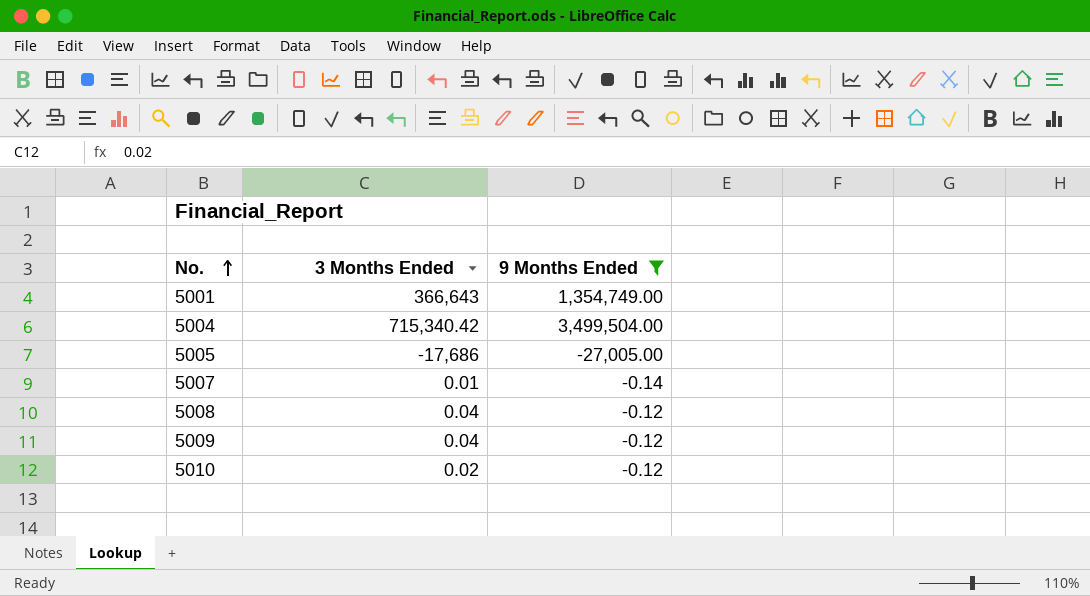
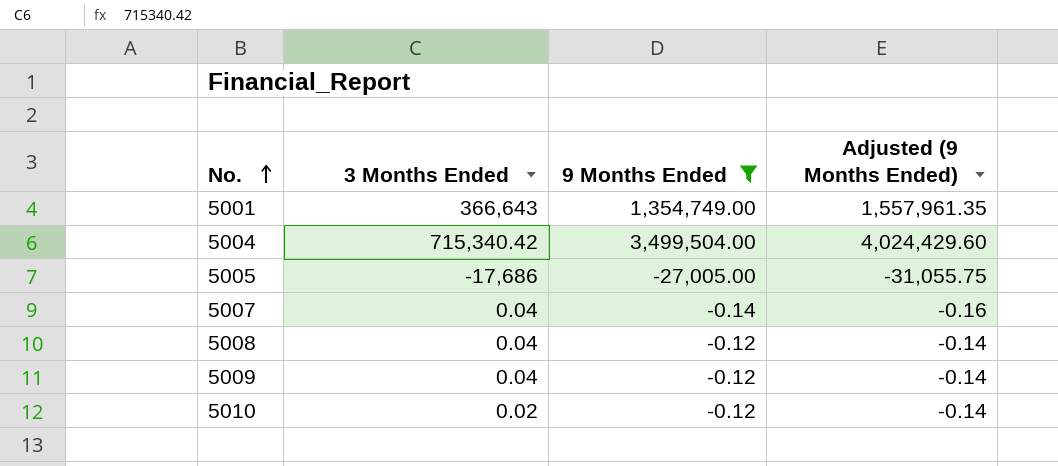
column Adjusted (9 Months Ended) | formula: none -> [9 Months Ended] * 1.15
5007 | 3 Months Ended: 0.01 -> 0.04

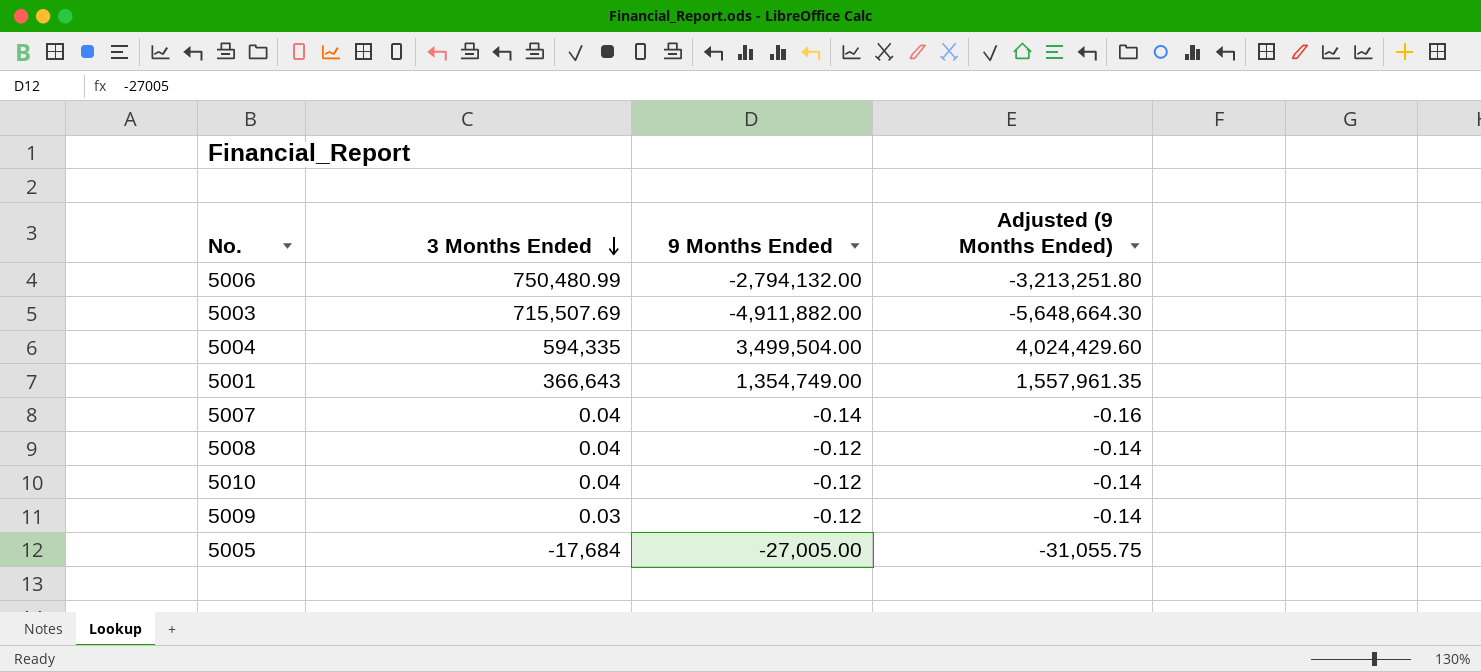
filter: 9 Months Ended >= -27,005.00 -> none
row order: No. ascending -> 3 Months Ended descending
5004 | 3 Months Ended: 715,340.42 -> 594,335
5010 | 3 Months Ended: 0.02 -> 0.04
5009 | 3 Months Ended: 0.04 -> 0.03
5005 | 3 Months Ended: -17,686 -> -17,684

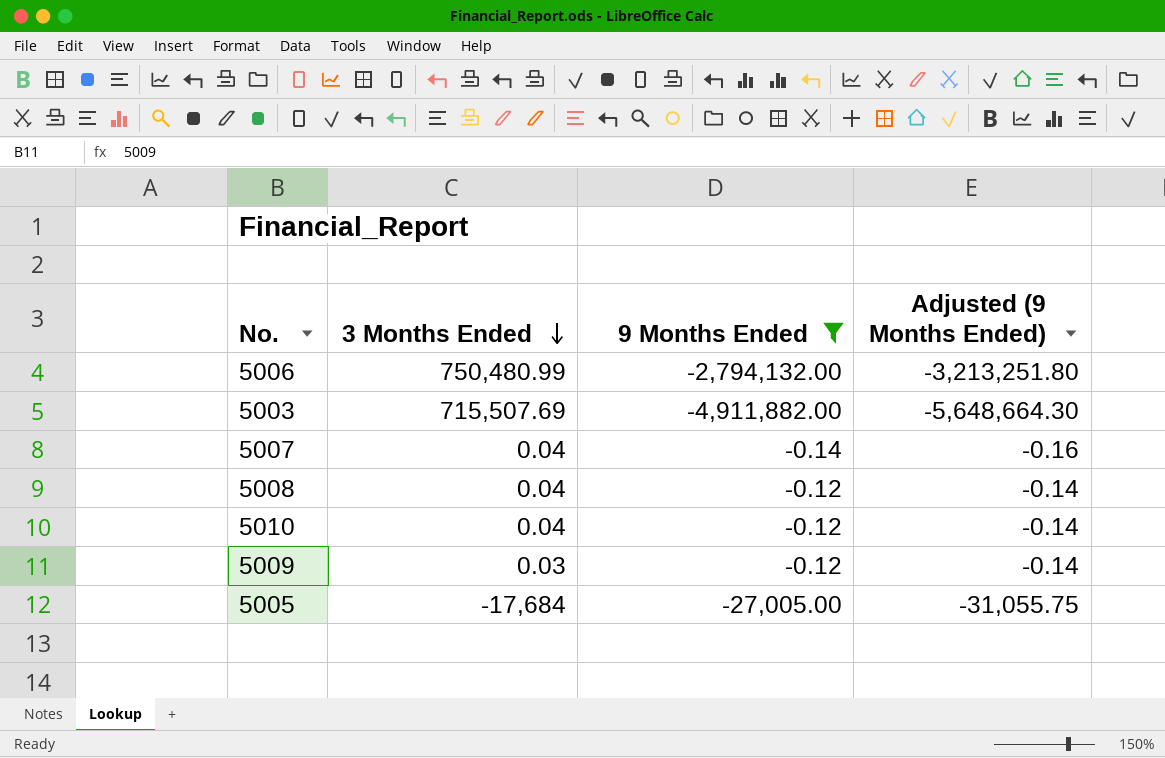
filter: none -> 9 Months Ended <= -0.12

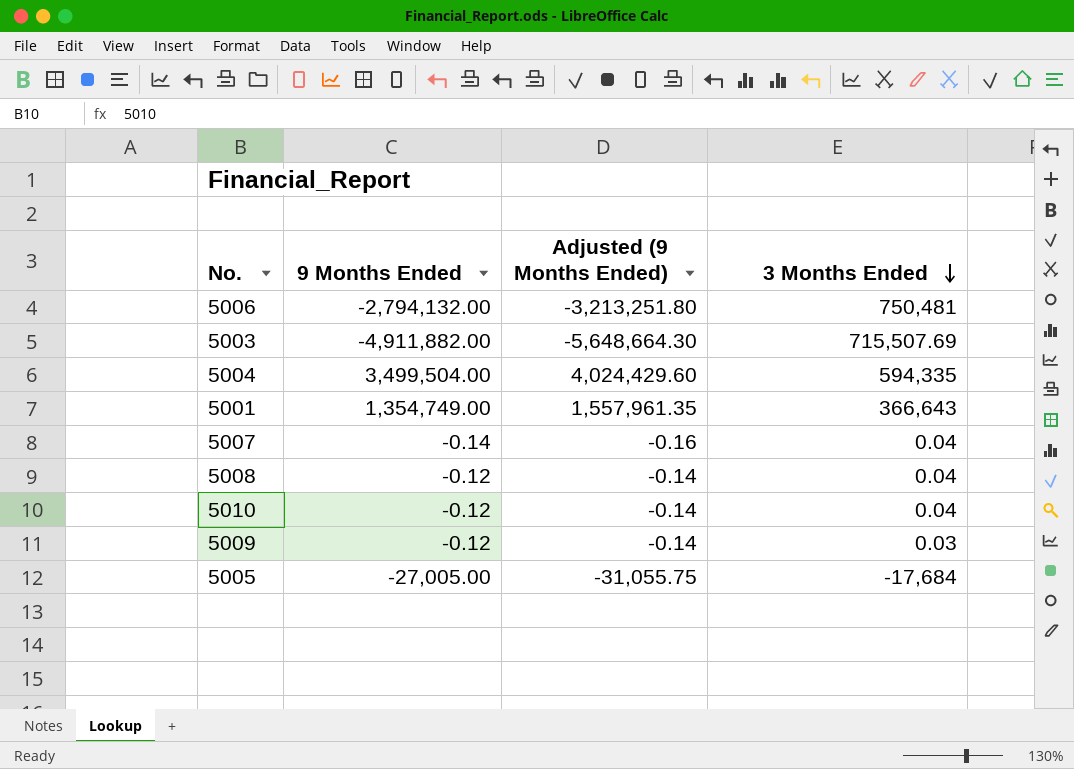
filter: 9 Months Ended <= -0.12 -> none
column 3 Months Ended | position: 2 -> 4
5006 | 3 Months Ended: 750,480.99 -> 750,481

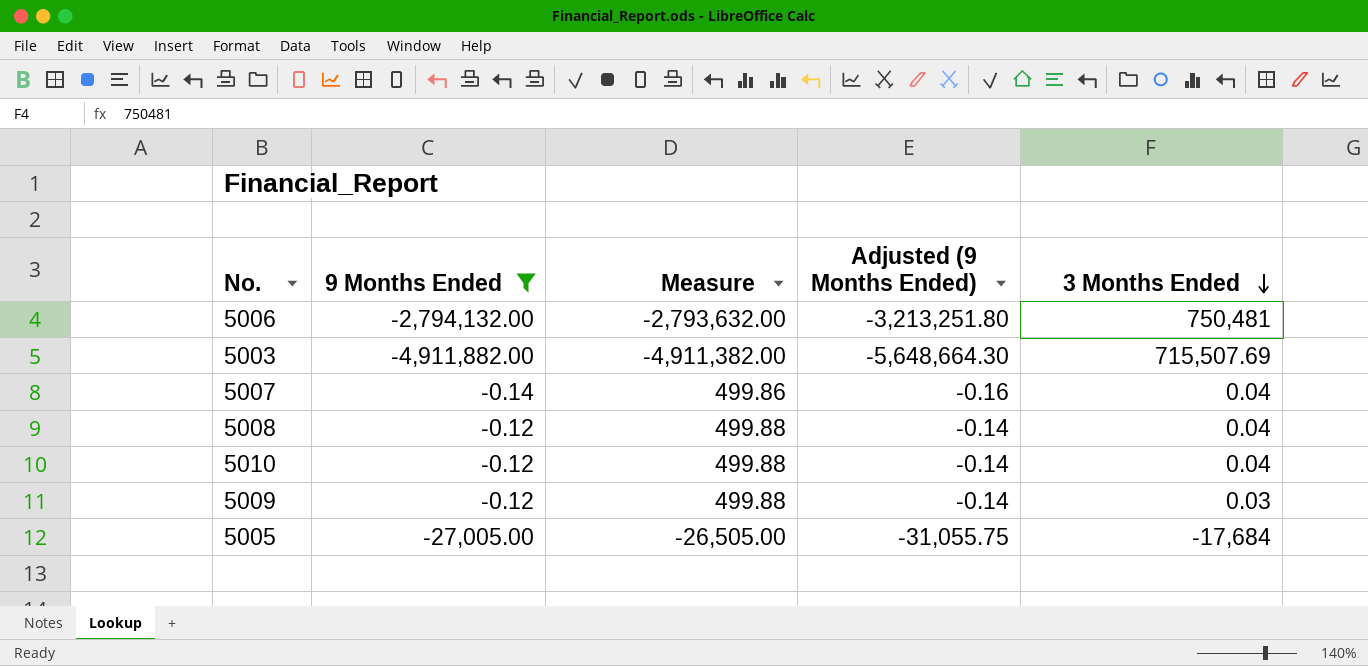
filter: none -> 9 Months Ended <= -0.12
column Measure | formula: none -> [9 Months Ended] + 500

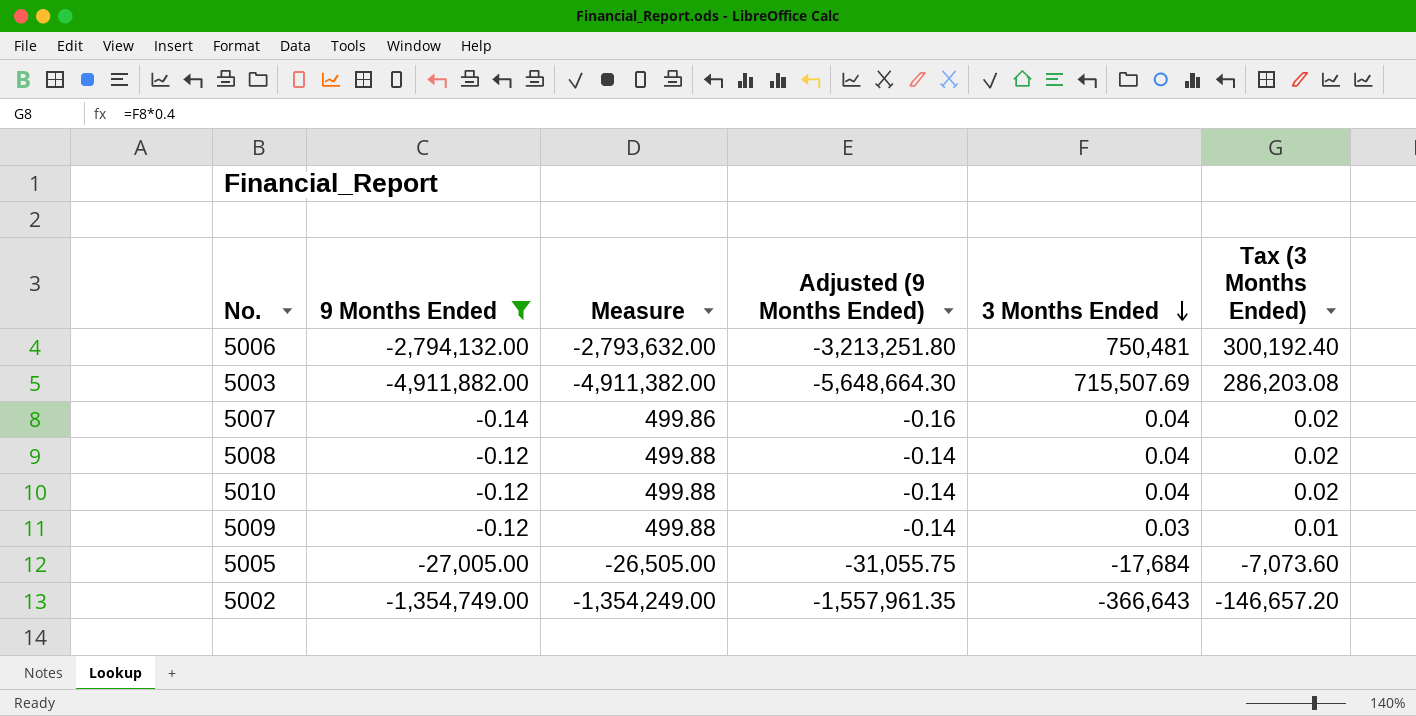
column Tax (3 Months Ended) | formula: none -> [3 Months Ended] * 0.4
row 5002: none -> -1,354,749.00 | -1,354,249.00 | -1,557,961.35 | -366,643 | -146,657.20

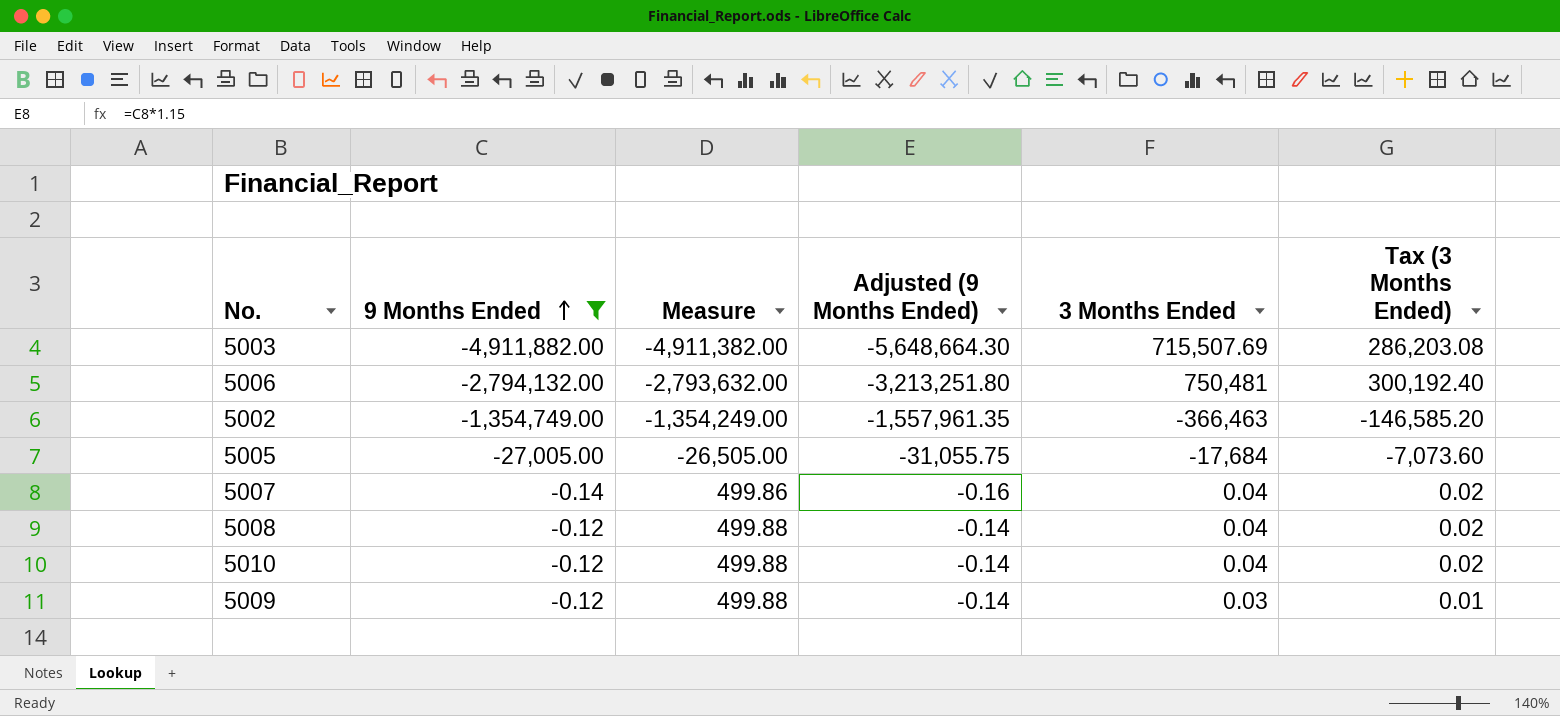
row order: 3 Months Ended descending -> 9 Months Ended ascending
5002 | 3 Months Ended: -366,643 -> -366,463
5002 | Tax (3 Months Ended): -146,657.20 -> -146,585.20

